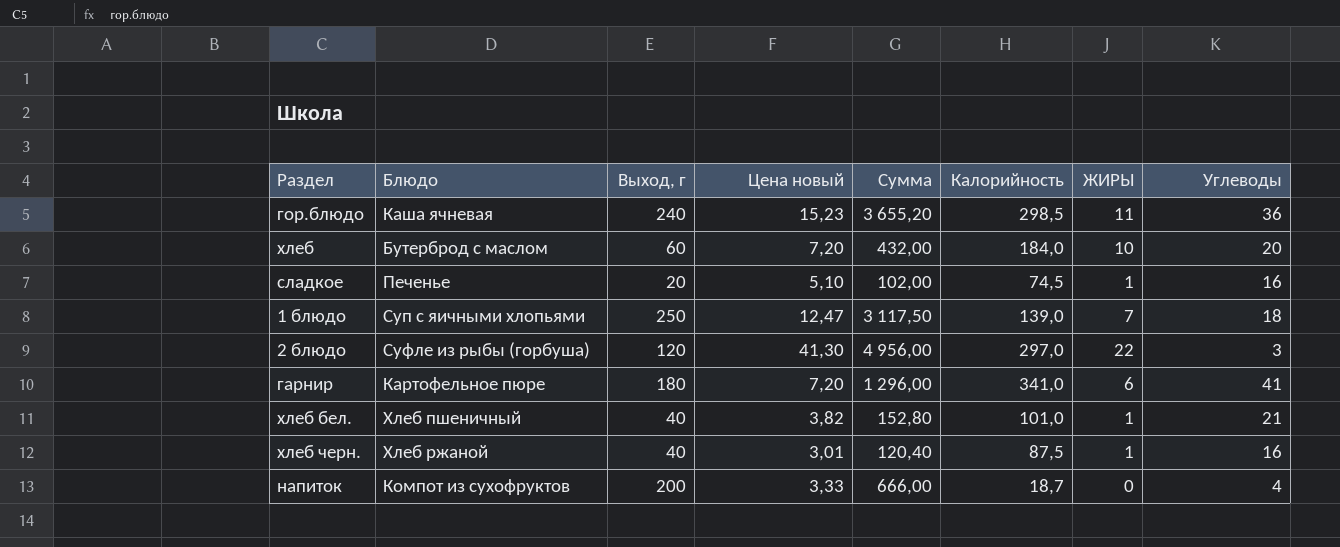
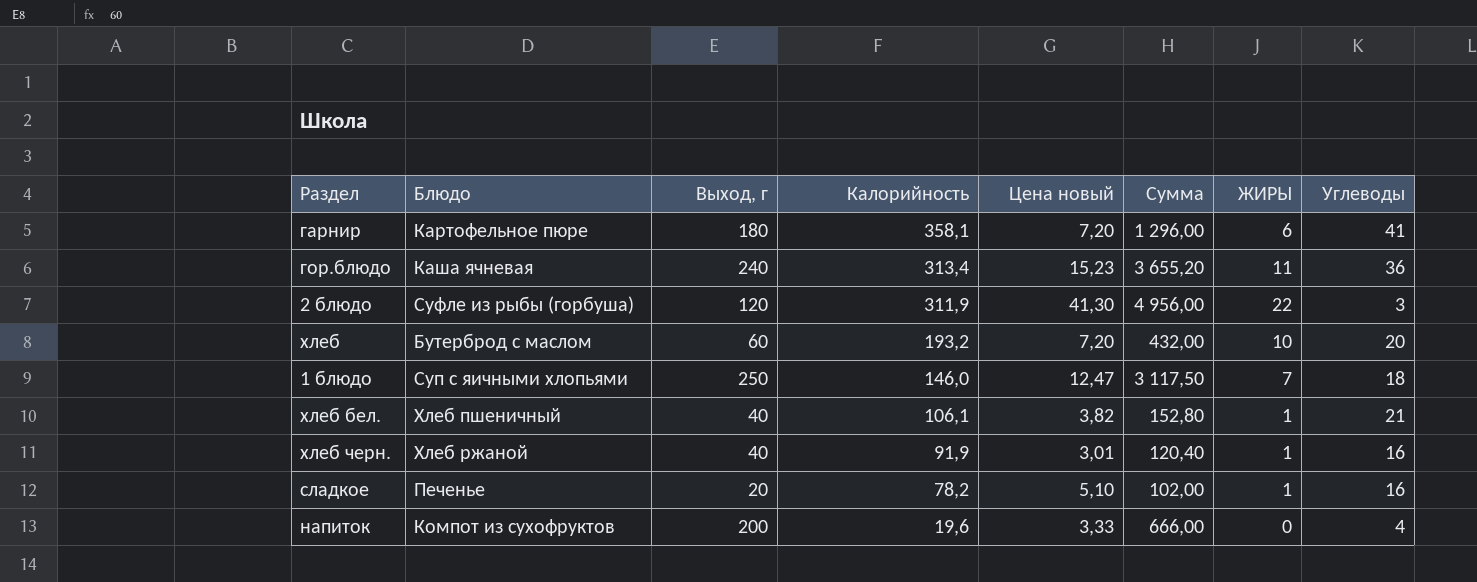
row order: none -> Калорийность descending
column Калорийность | position: 6 -> 4
гарнир | Калорийность: 341,0 -> 358,1
гор.блюдо | Калорийность: 298,5 -> 313,4
2 блюдо | Калорийность: 297,0 -> 311,9
хлеб | Калорийность: 184,0 -> 193,2
1 блюдо | Калорийность: 139,0 -> 146,0
хлеб бел. | Калорийность: 101,0 -> 106,1
хлеб черн. | Калорийность: 87,5 -> 91,9
сладкое | Калорийность: 74,5 -> 78,2
напиток | Калорийность: 18,7 -> 19,6

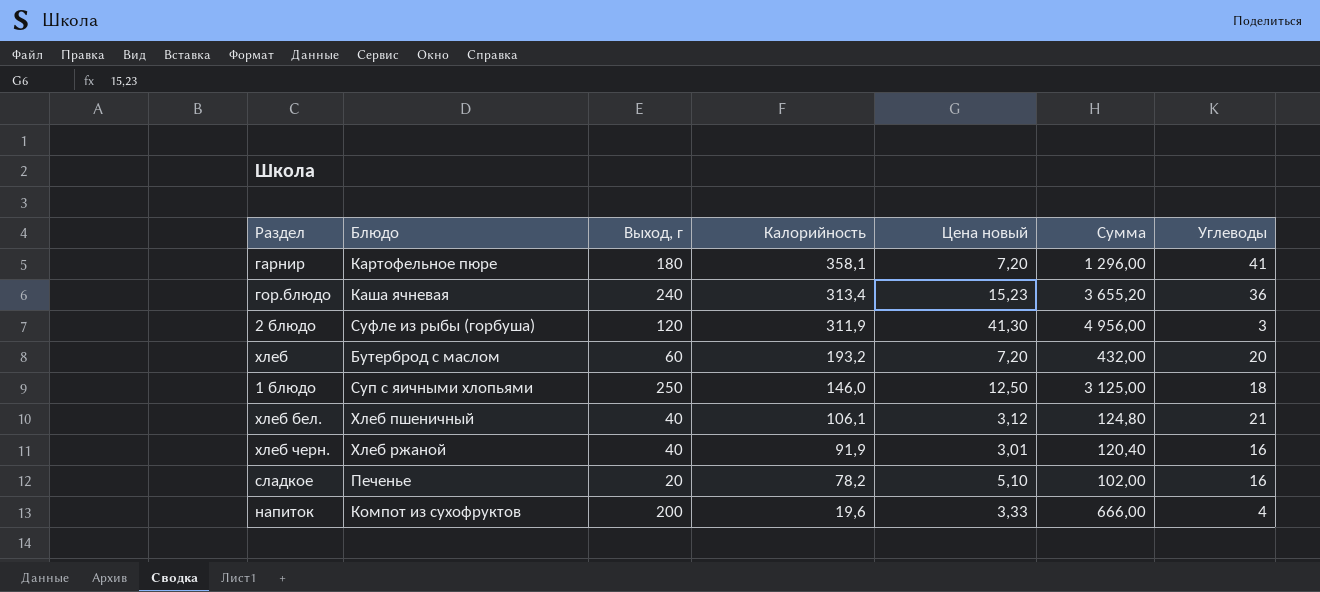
column ЖИРЫ | position: 7 -> none
1 блюдо | Цена новый: 12,47 -> 12,50
1 блюдо | Сумма: 3 117,50 -> 3 125,00
хлеб бел. | Цена новый: 3,82 -> 3,12
хлеб бел. | Сумма: 152,80 -> 124,80

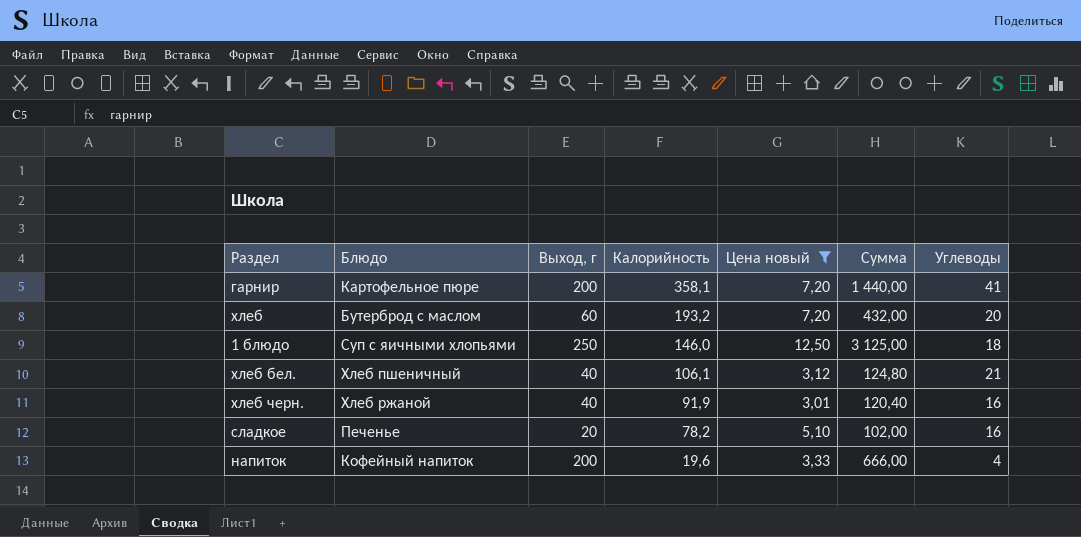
filter: none -> Цена новый <= 12,50
гарнир | Выход, г: 180 -> 200
гарнир | Сумма: 1 296,00 -> 1 440,00
напиток | Блюдо: Компот из сухофруктов -> Кофейный напиток

